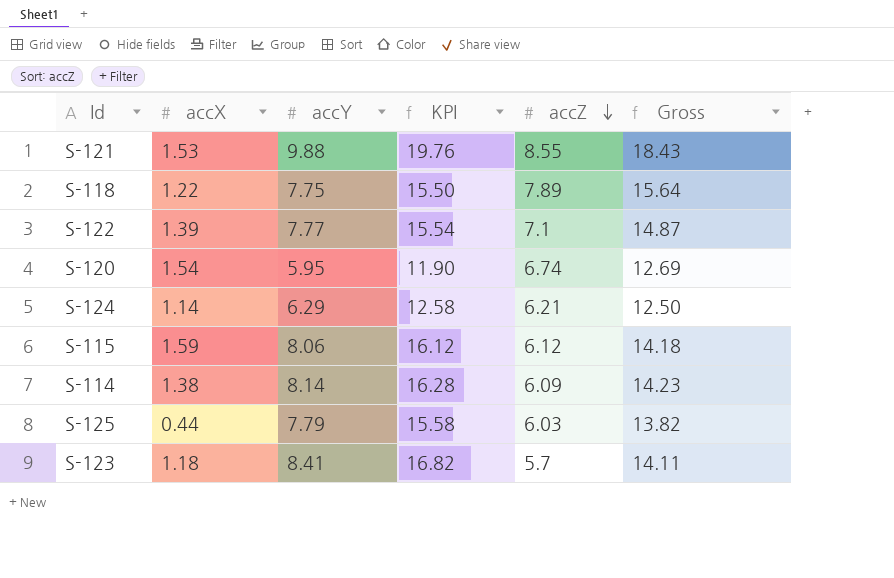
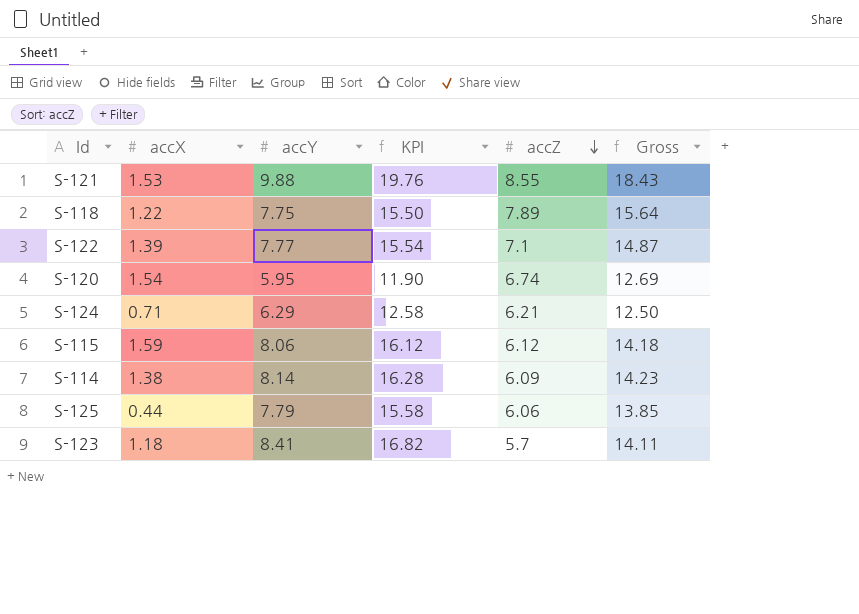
S-124 | accX: 1.14 -> 0.71
S-125 | accZ: 6.03 -> 6.06
S-125 | Gross: 13.82 -> 13.85

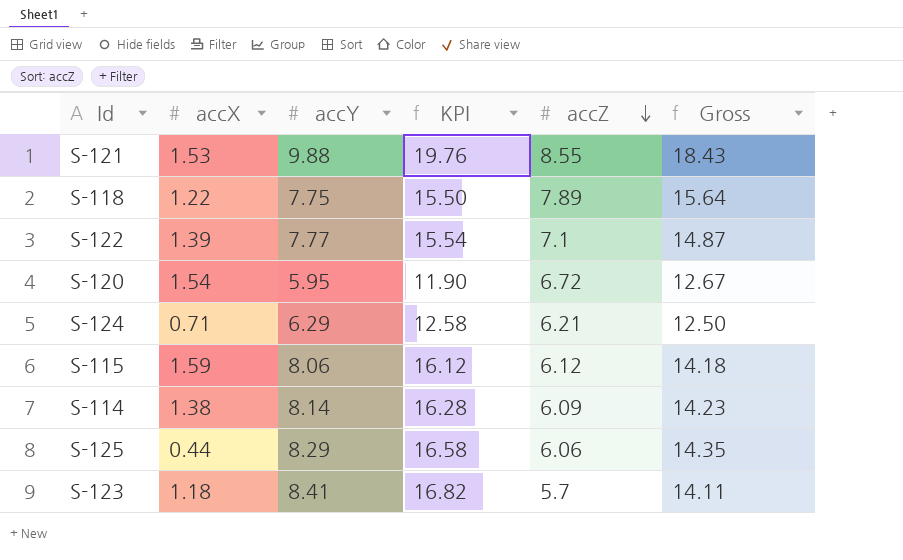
S-120 | accZ: 6.74 -> 6.72
S-120 | Gross: 12.69 -> 12.67
S-125 | accY: 7.79 -> 8.29
S-125 | KPI: 15.58 -> 16.58
S-125 | Gross: 13.85 -> 14.35

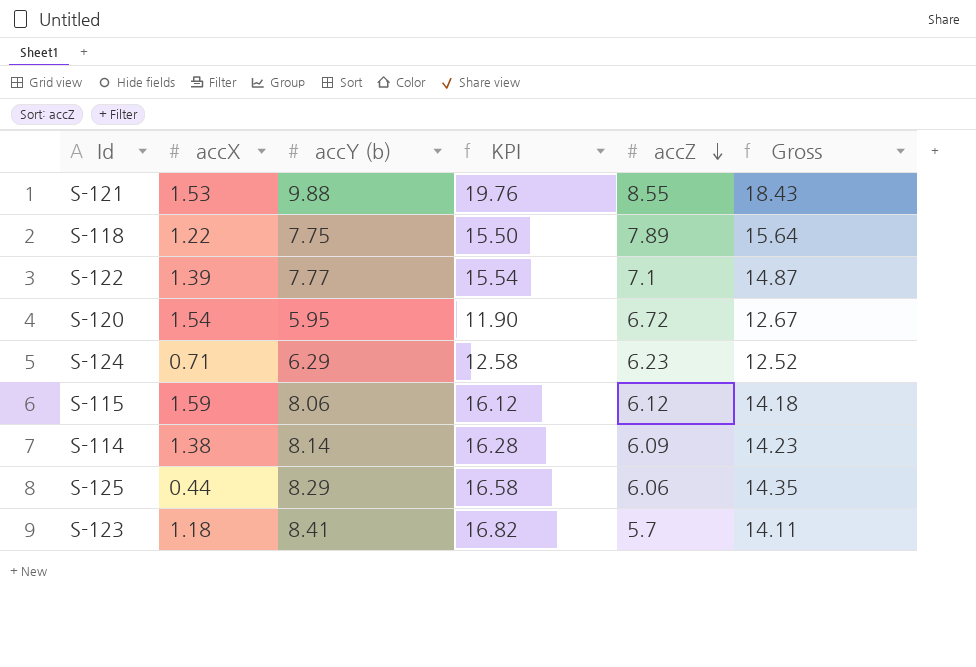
column name: accY -> accY (b)
S-124 | accZ: 6.21 -> 6.23
S-124 | Gross: 12.50 -> 12.52

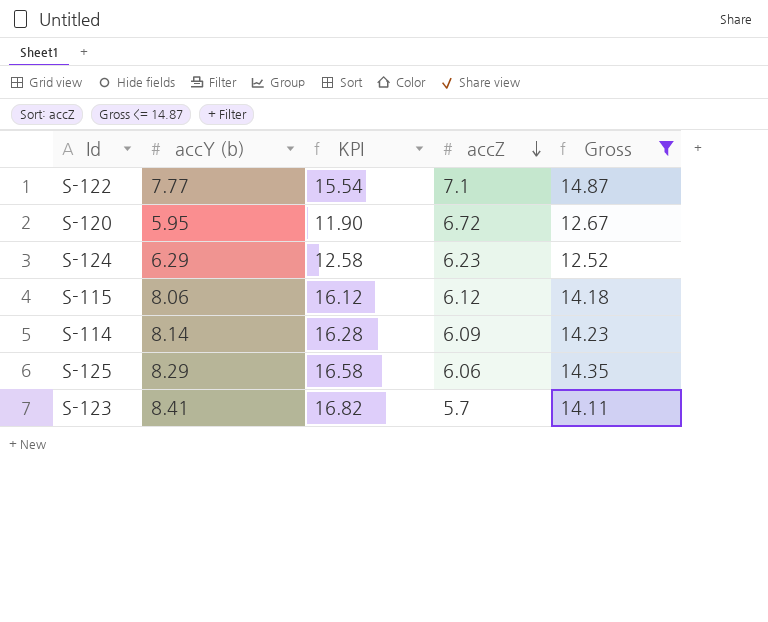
filter: none -> Gross <= 14.87
column accX | position: 2 -> none

